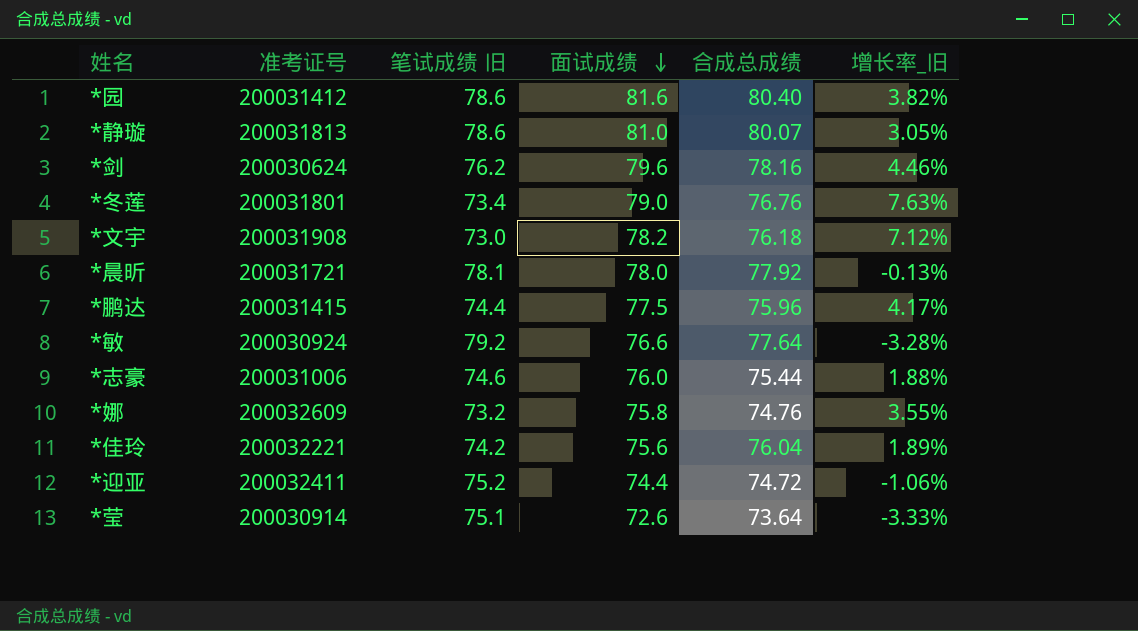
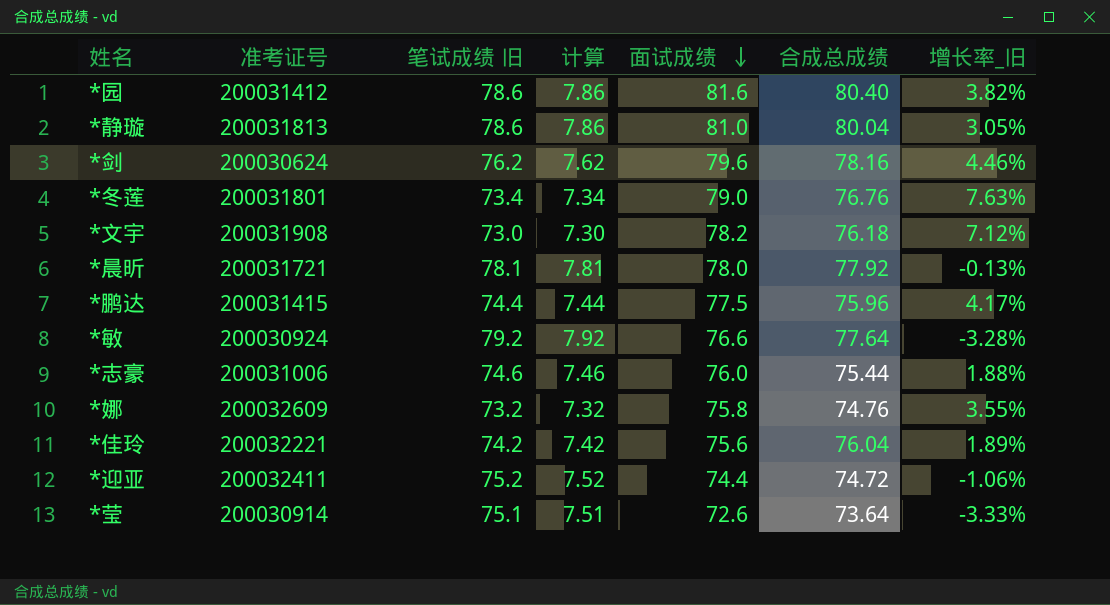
column 计算 | formula: none -> [笔试成绩 旧] * 0.1
*静璇 | 合成总成绩: 80.07 -> 80.04

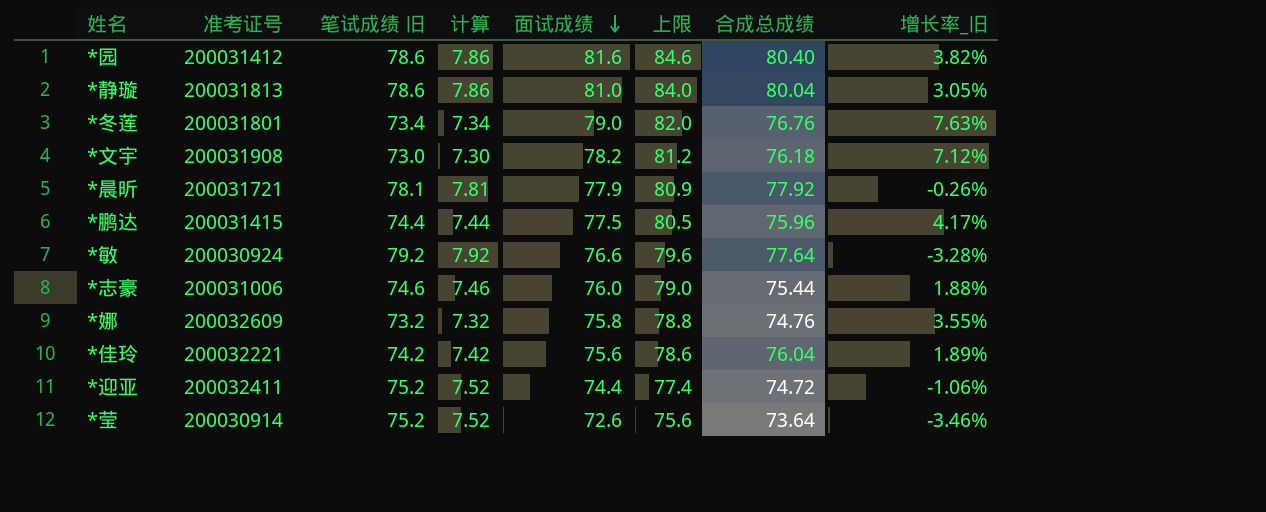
column 上限 | formula: none -> [面试成绩] + 3
row *剑: 200030624 | 76.2 | 7.62 | 79.6 | 78.16 | 4.46% -> none
*晨昕 | 面试成绩: 78.0 -> 77.9
*晨昕 | 增长率_旧: -0.13% -> -0.26%
*莹 | 笔试成绩 旧: 75.1 -> 75.2
*莹 | 计算: 7.51 -> 7.52
*莹 | 增长率_旧: -3.33% -> -3.46%

